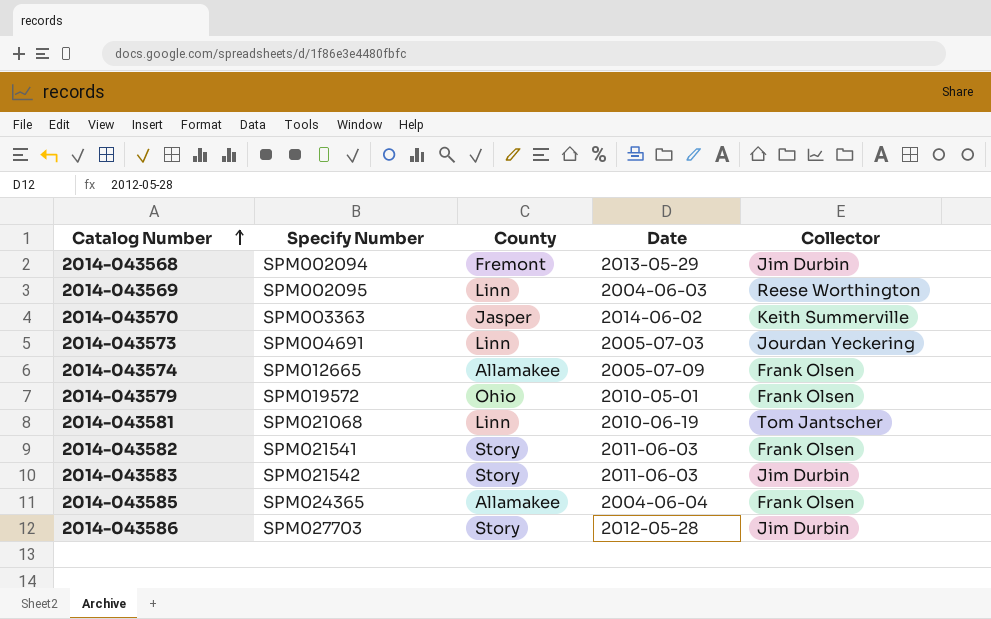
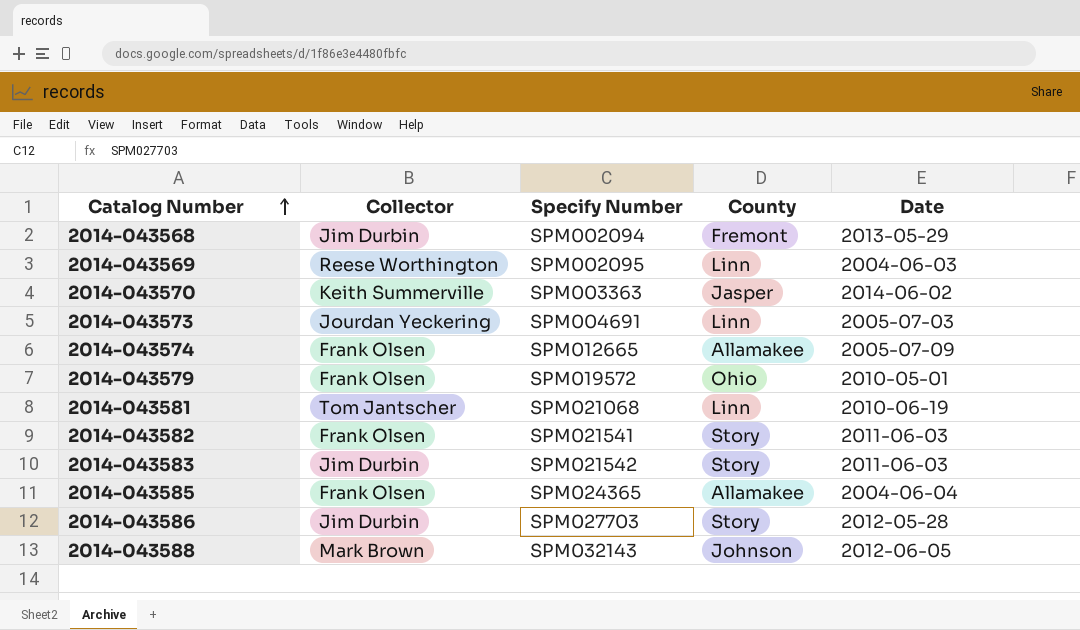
column Collector | position: 5 -> 2
row 2014-043588: none -> Mark Brown | SPM032143 | Johnson | 2012-06-05

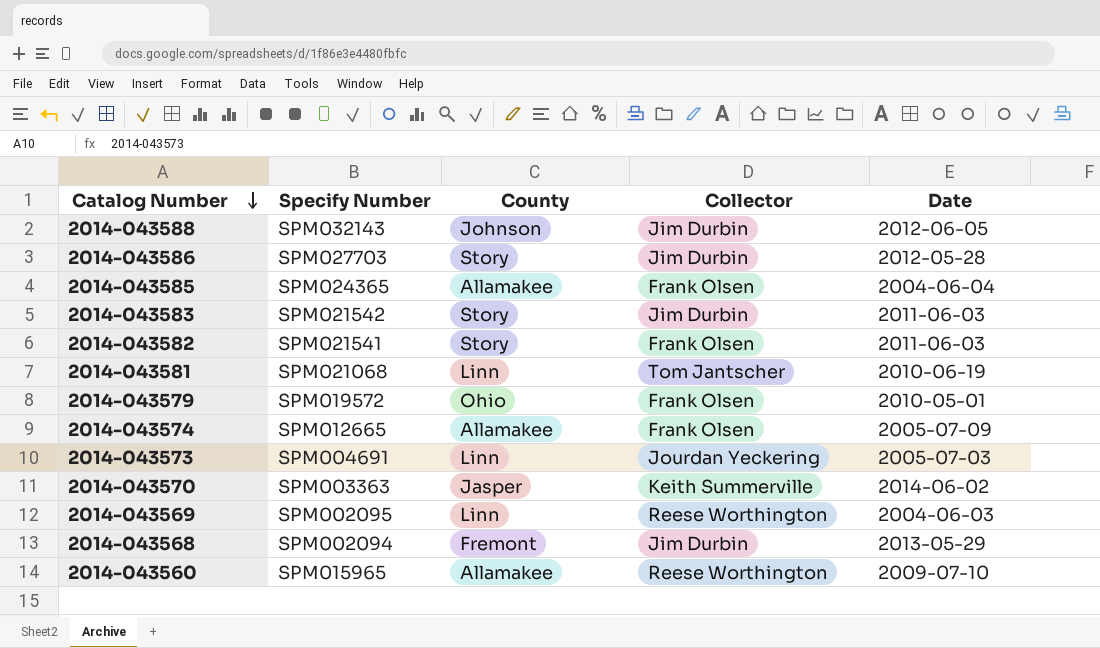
row order: Catalog Number ascending -> Catalog Number descending
column Collector | position: 2 -> 4
2014-043588 | Collector: Mark Brown -> Jim Durbin
row 2014-043560: none -> SPM015965 | Allamakee | Reese Worthington | 2009-07-10

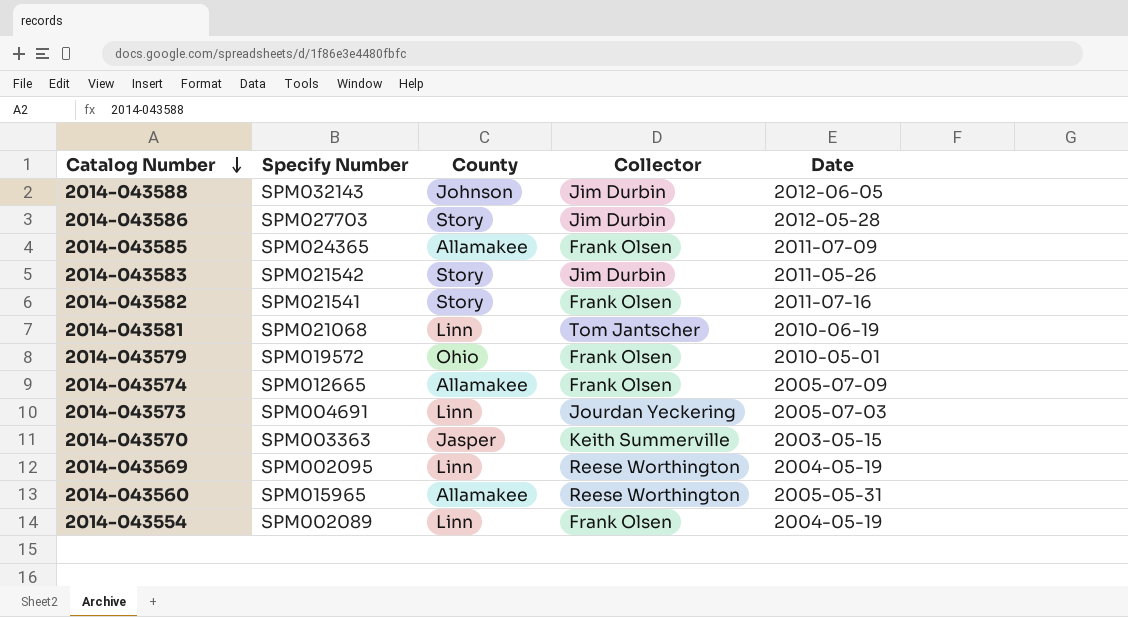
row 2014-043568: SPM002094 | Fremont | Jim Durbin | 2013-05-29 -> none
2014-043585 | Date: 2004-06-04 -> 2011-07-09
2014-043583 | Date: 2011-06-03 -> 2011-05-26
2014-043582 | Date: 2011-06-03 -> 2011-07-16
2014-043570 | Date: 2014-06-02 -> 2003-05-15
2014-043569 | Date: 2004-06-03 -> 2004-05-19
2014-043560 | Date: 2009-07-10 -> 2005-05-31
row 2014-043554: none -> SPM002089 | Linn | Frank Olsen | 2004-05-19

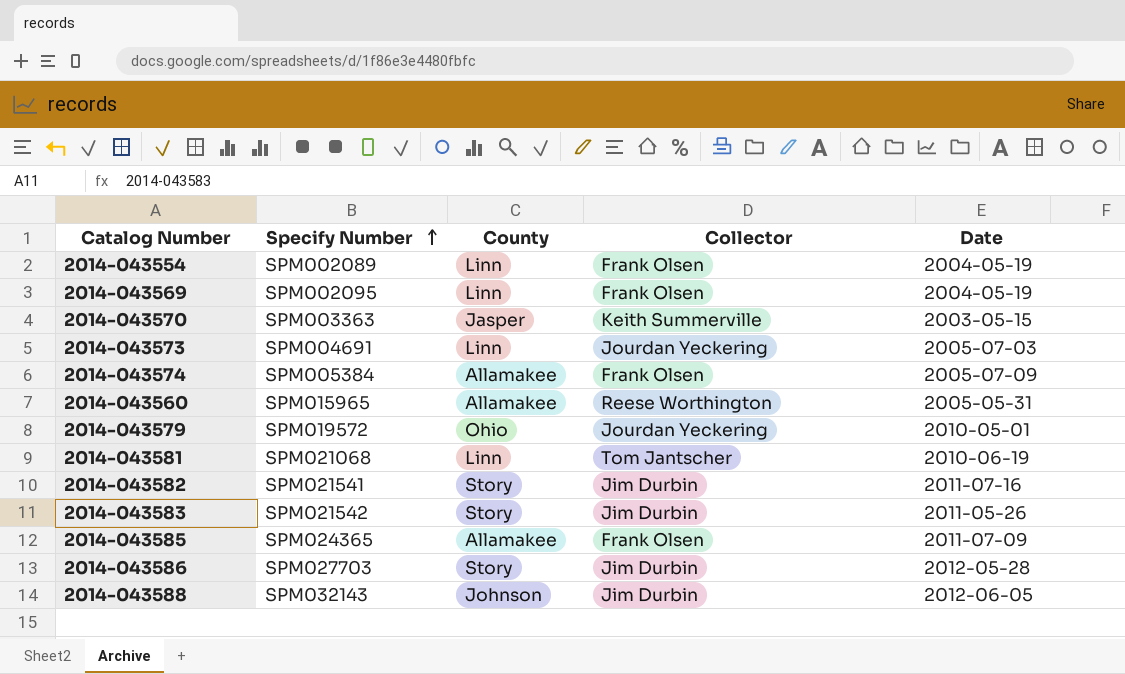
row order: Catalog Number descending -> Specify Number ascending
2014-043569 | Collector: Reese Worthington -> Frank Olsen
2014-043574 | Specify Number: SPM012665 -> SPM005384
2014-043579 | Collector: Frank Olsen -> Jourdan Yeckering
2014-043582 | Collector: Frank Olsen -> Jim Durbin

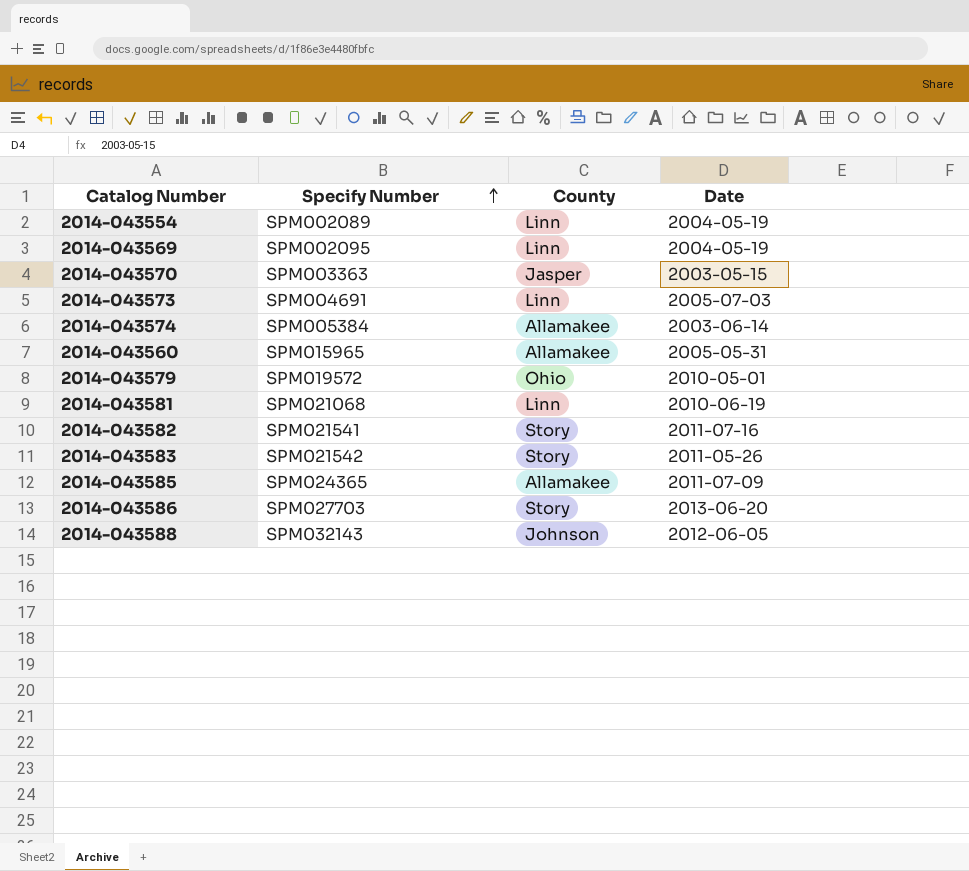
column Collector | position: 4 -> none
2014-043574 | Date: 2005-07-09 -> 2003-06-14
2014-043586 | Date: 2012-05-28 -> 2013-06-20

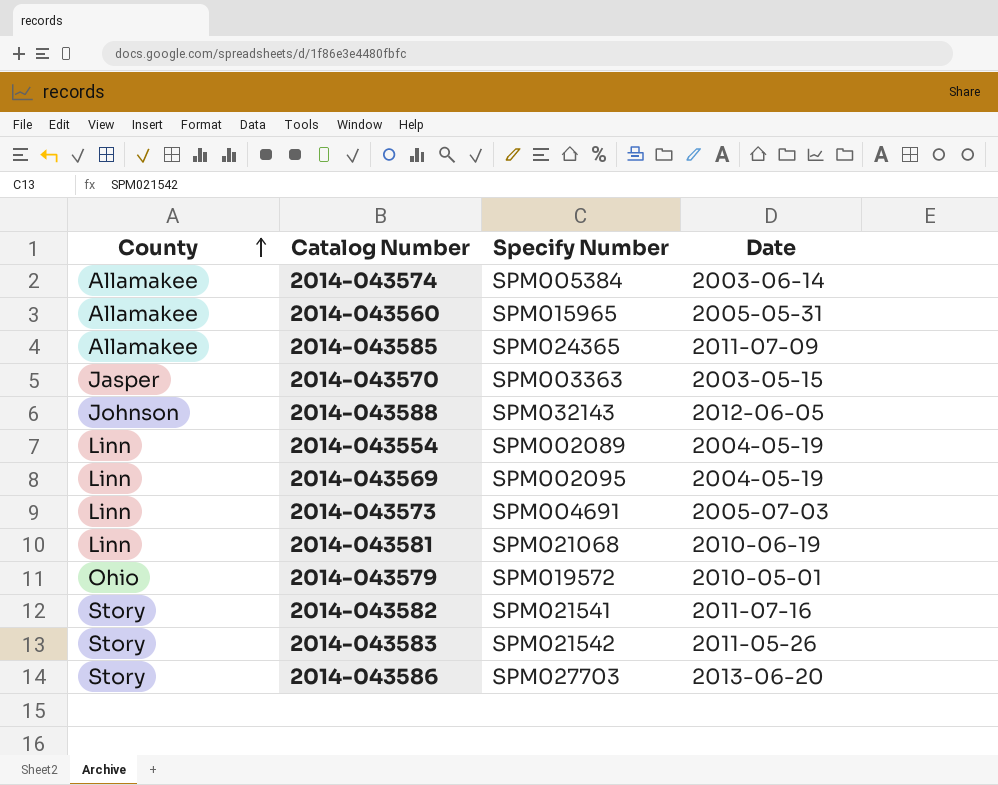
row order: Specify Number ascending -> County ascending
column County | position: 3 -> 1

